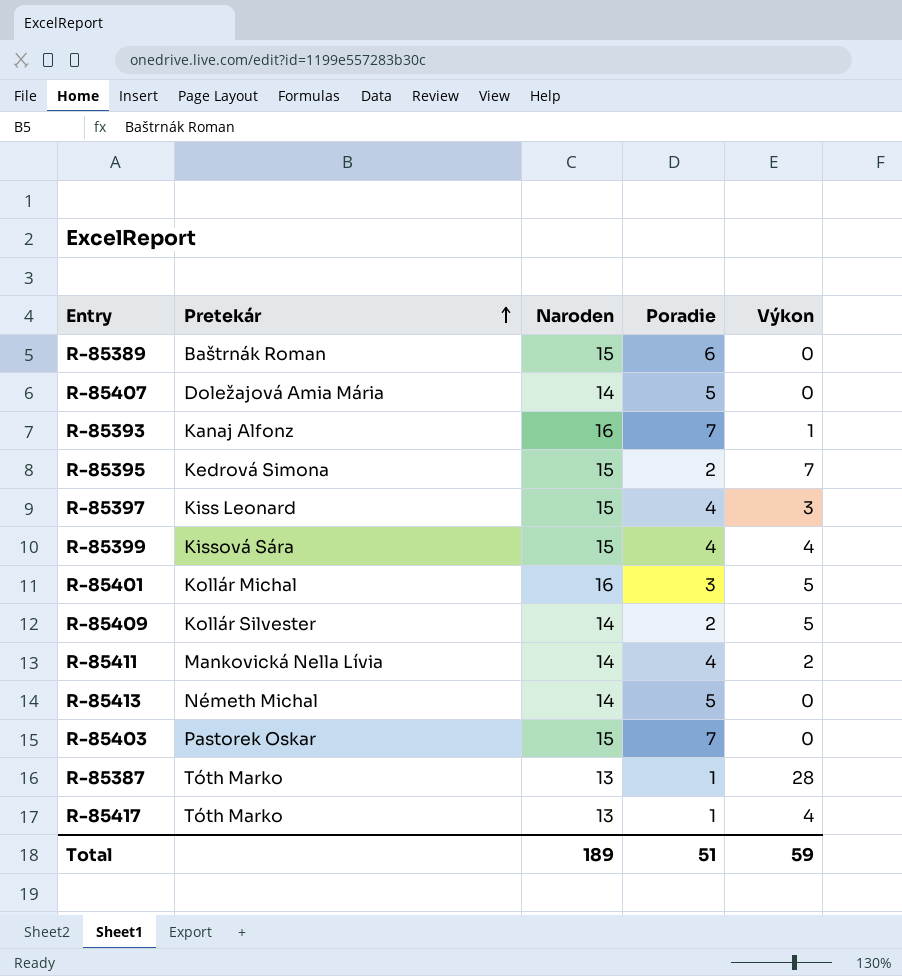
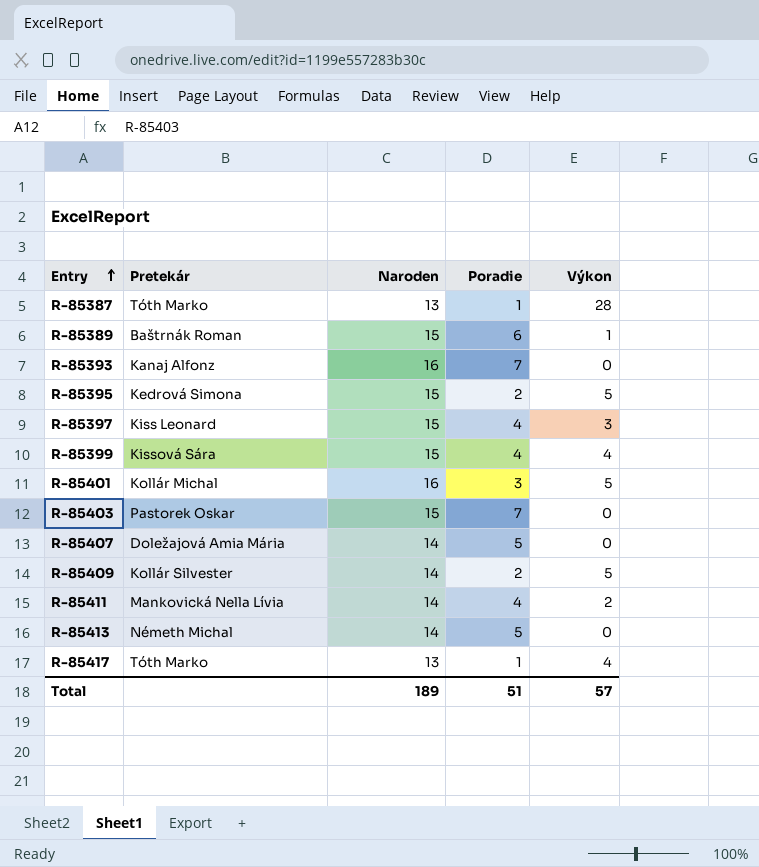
row order: Pretekár ascending -> Entry ascending
R-85389 | Výkon: 0 -> 1
R-85393 | Výkon: 1 -> 0
R-85395 | Výkon: 7 -> 5
Total | Výkon: 59 -> 57

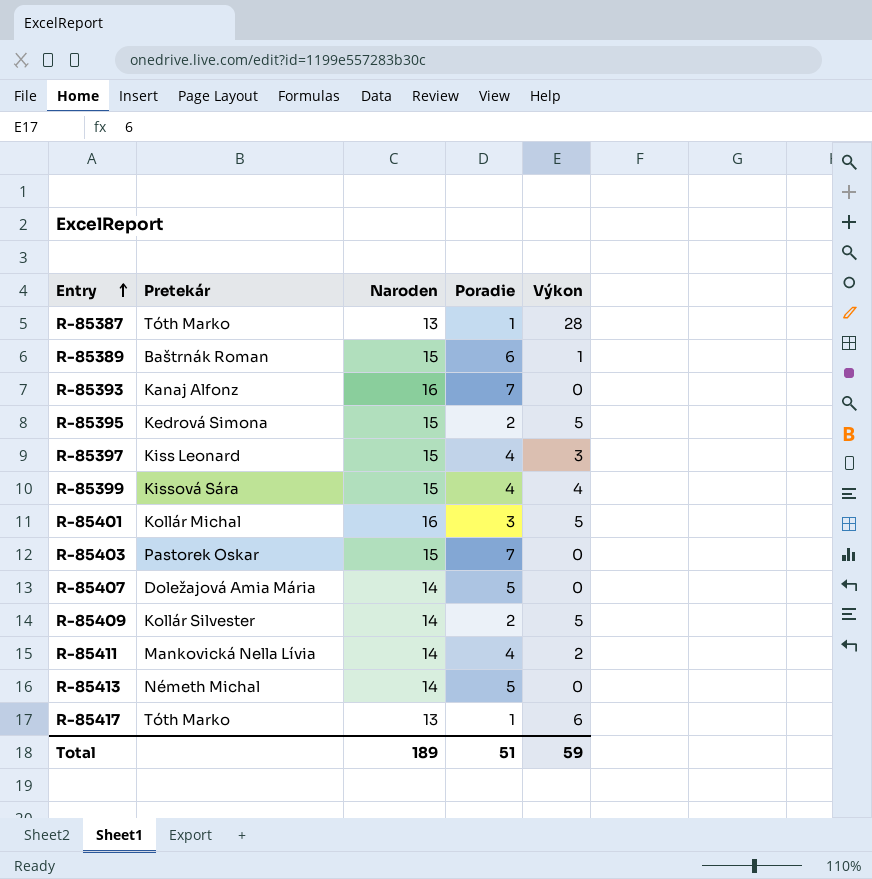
R-85417 | Výkon: 4 -> 6
Total | Výkon: 57 -> 59

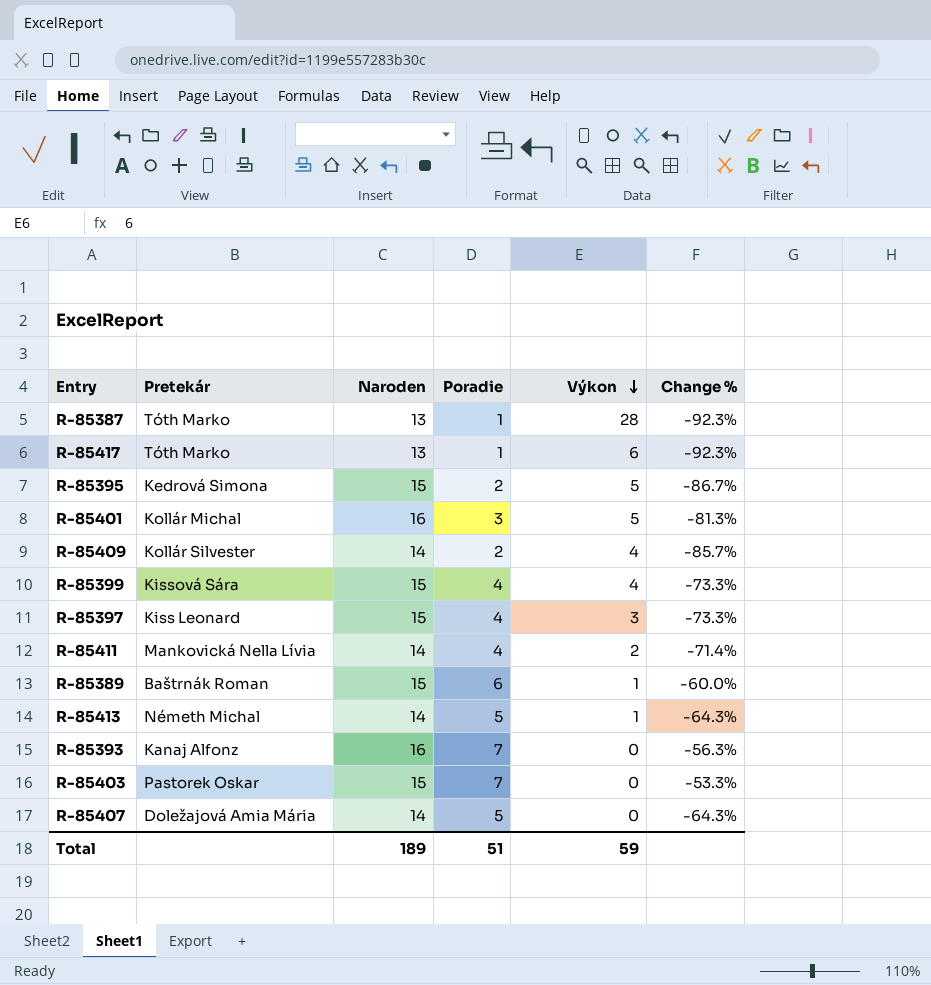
row order: Entry ascending -> Výkon descending
column Change % | formula: none -> ([Poradie] - [Naroden]) / [Naroden]
R-85409 | Výkon: 5 -> 4
R-85413 | Výkon: 0 -> 1

